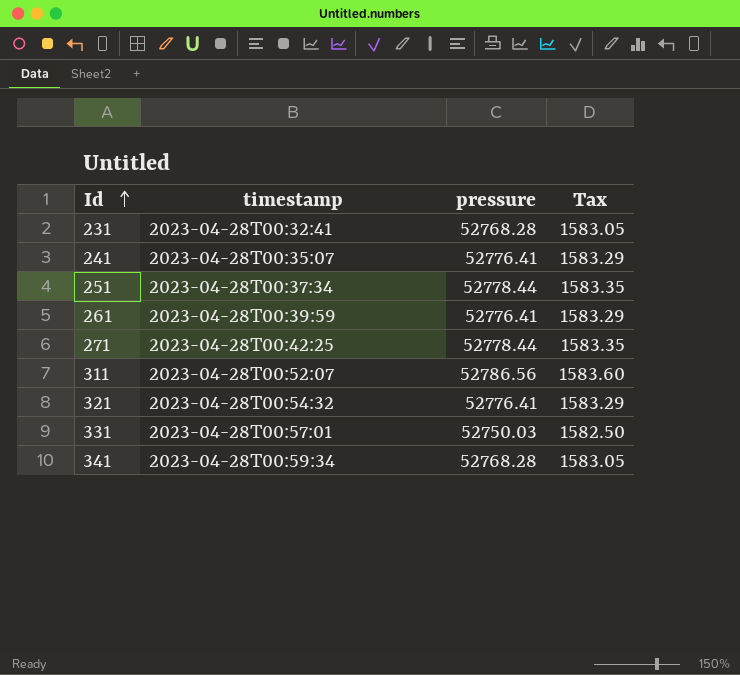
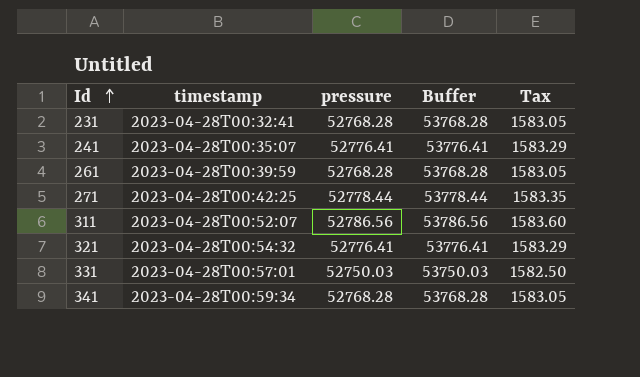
column Buffer | formula: none -> [pressure] + 1000
row 251: 2023-04-28T00:37:34 | 52778.44 | 1583.35 -> none
261 | pressure: 52776.41 -> 52768.28
261 | Tax: 1583.29 -> 1583.05

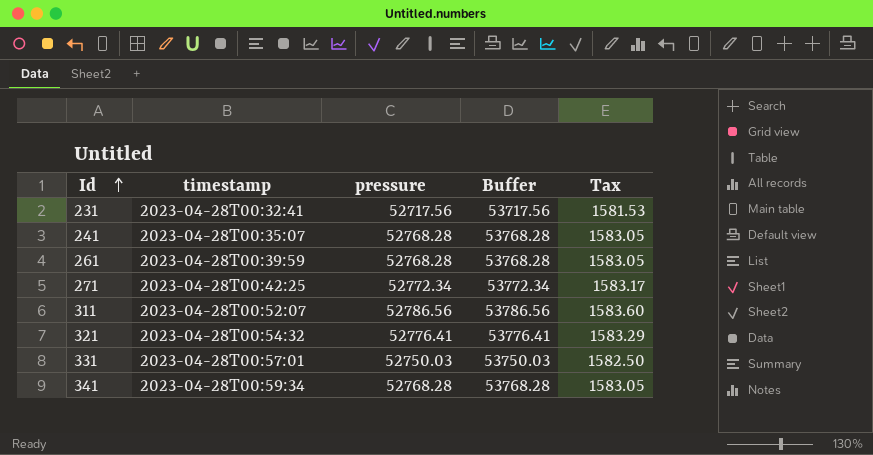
231 | pressure: 52768.28 -> 52717.56
231 | Buffer: 53768.28 -> 53717.56
231 | Tax: 1583.05 -> 1581.53
241 | pressure: 52776.41 -> 52768.28
241 | Buffer: 53776.41 -> 53768.28
241 | Tax: 1583.29 -> 1583.05
271 | pressure: 52778.44 -> 52772.34
271 | Buffer: 53778.44 -> 53772.34
271 | Tax: 1583.35 -> 1583.17

